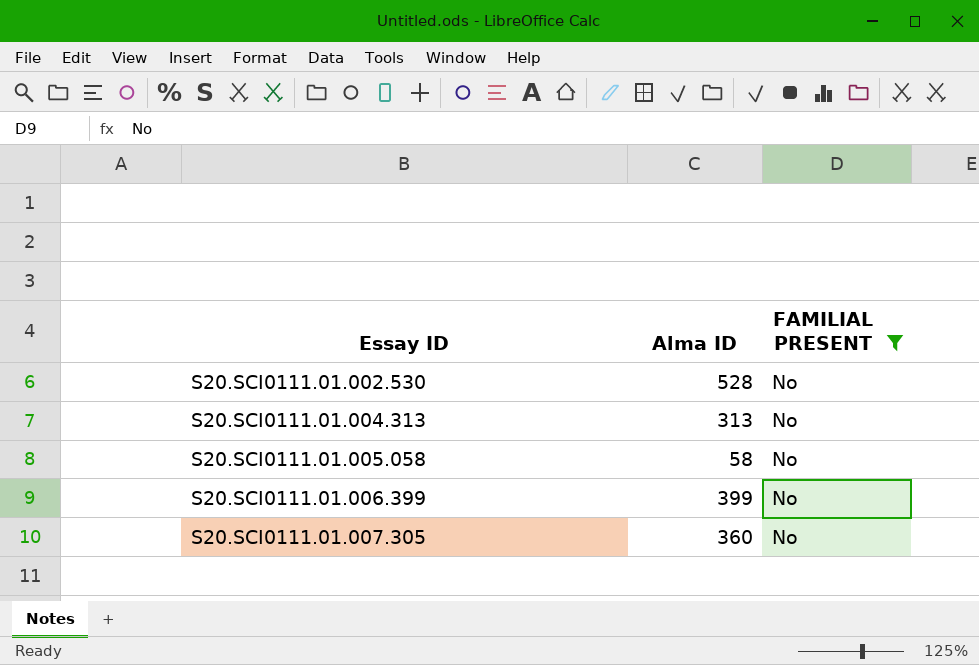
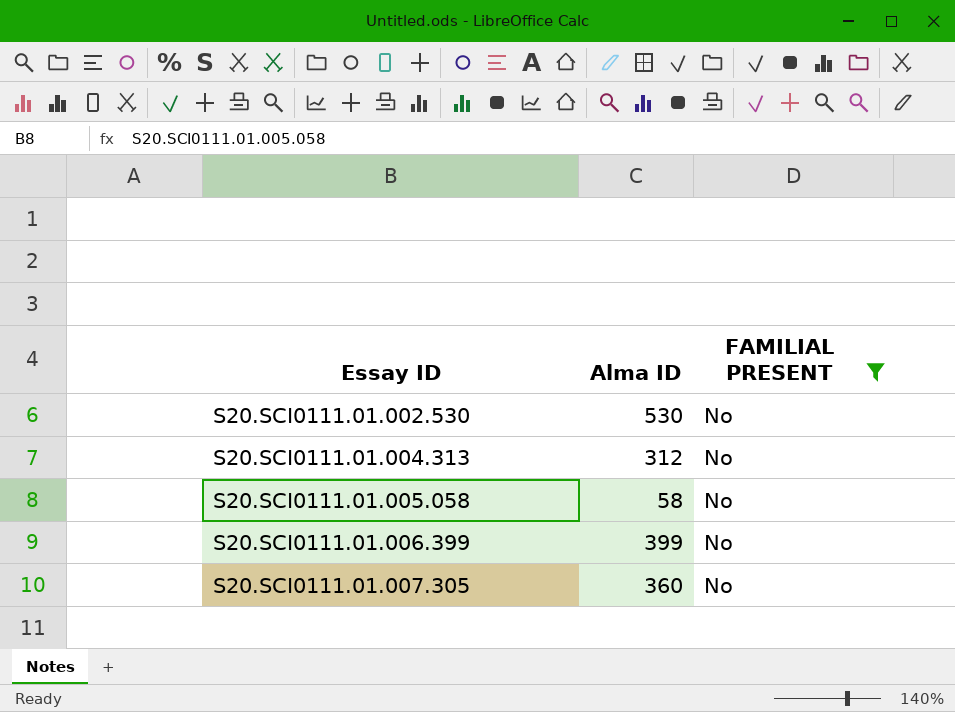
S20.SCI0111.01.002.530 | Alma ID: 528 -> 530
S20.SCI0111.01.004.313 | Alma ID: 313 -> 312

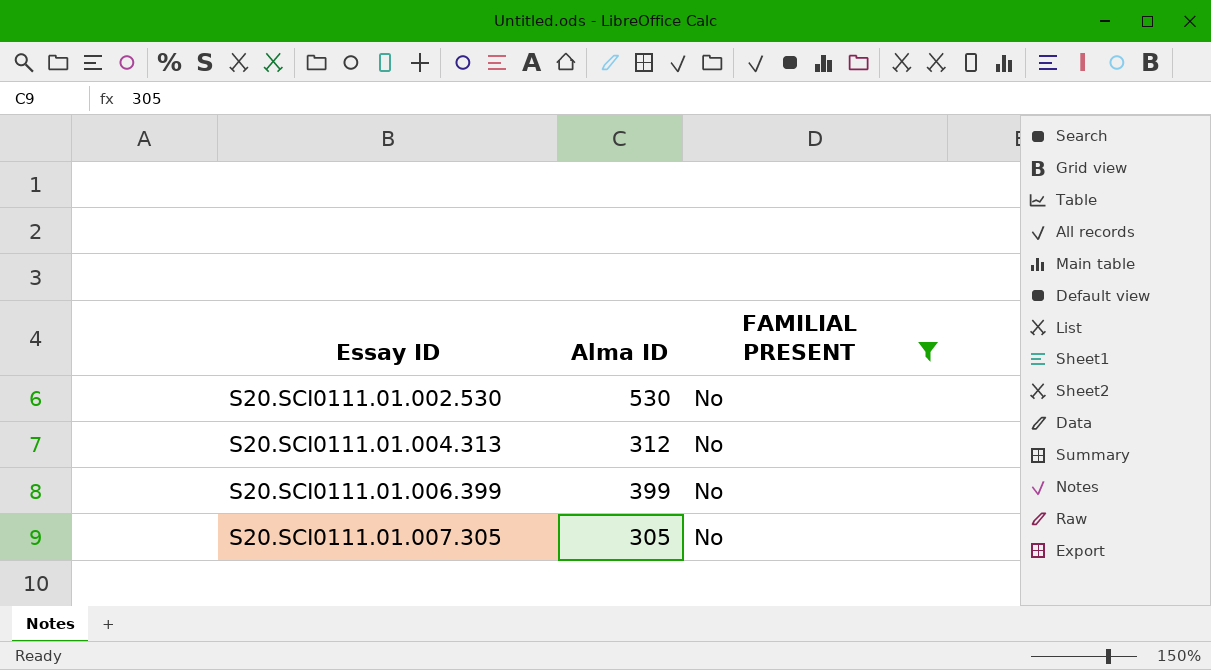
row S20.SCI0111.01.005.058: 58 | No -> none
S20.SCI0111.01.007.305 | Alma ID: 360 -> 305

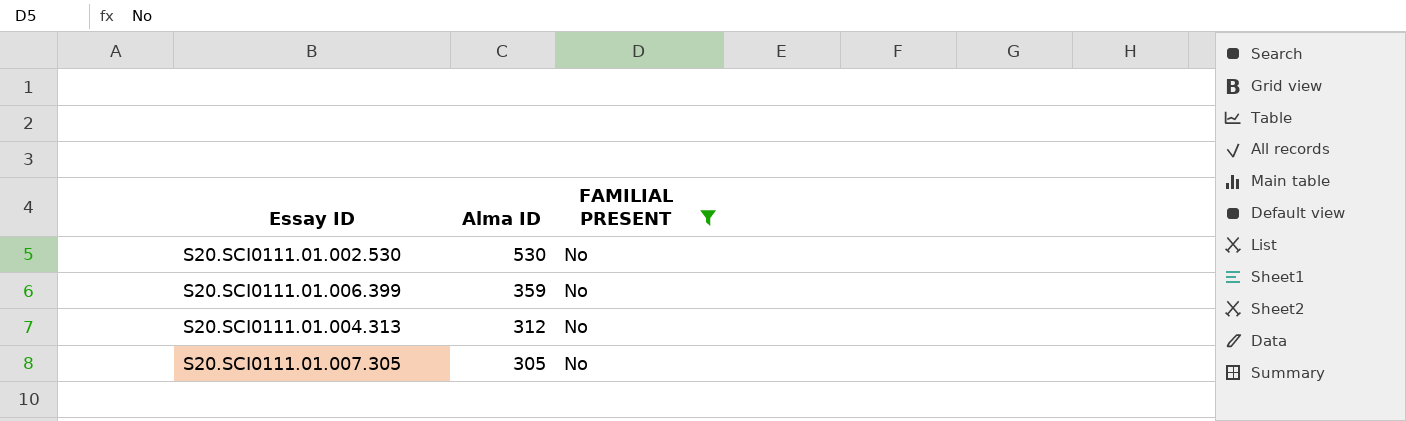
row order: Essay ID ascending -> Alma ID descending
S20.SCI0111.01.006.399 | Alma ID: 399 -> 359

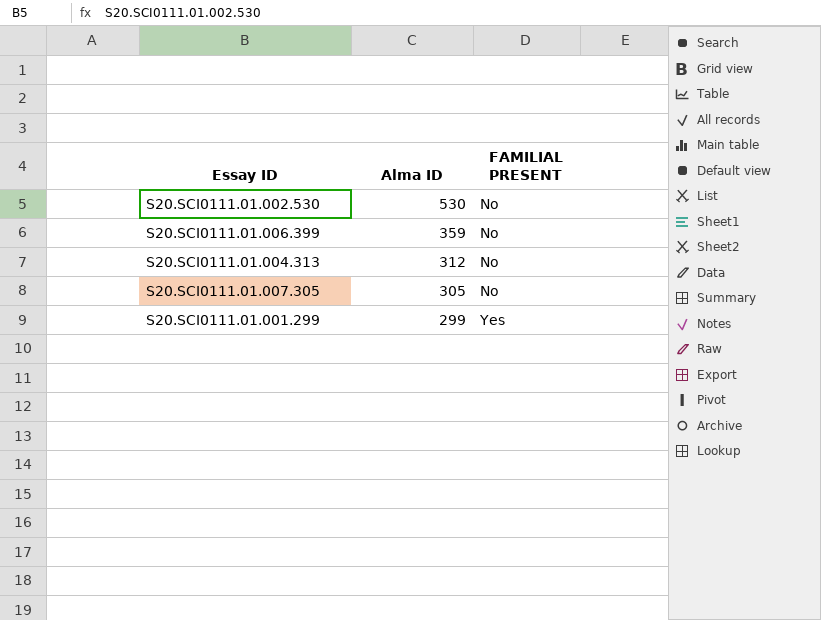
filter: FAMILIAL PRESENT = No -> none

